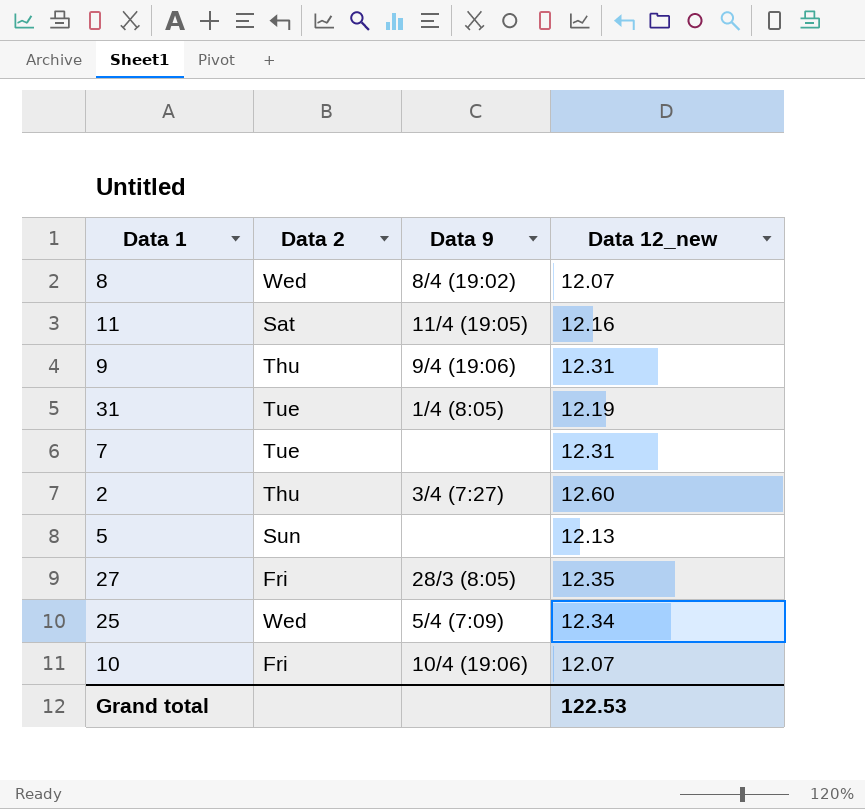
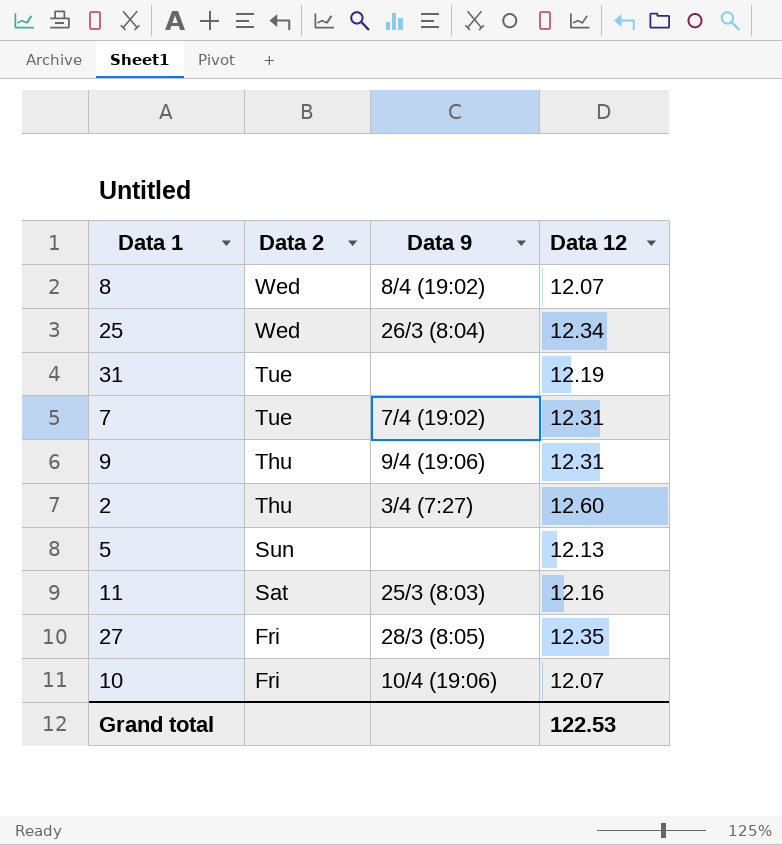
row order: none -> Data 2 descending
column name: Data 12_new -> Data 12
25 | Data 9: 5/4 (7:09) -> 26/3 (8:04)
31 | Data 9: 1/4 (8:05) -> none
7 | Data 9: none -> 7/4 (19:02)
11 | Data 9: 11/4 (19:05) -> 25/3 (8:03)

